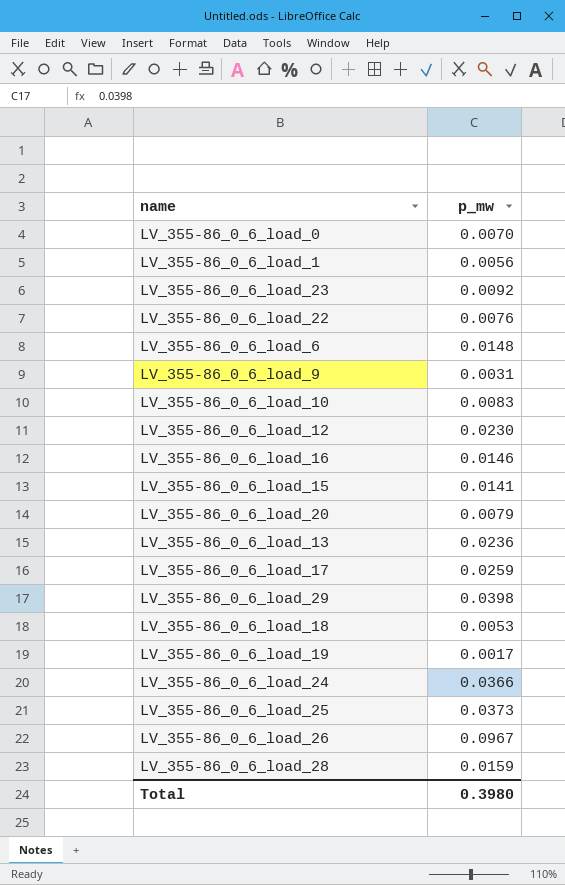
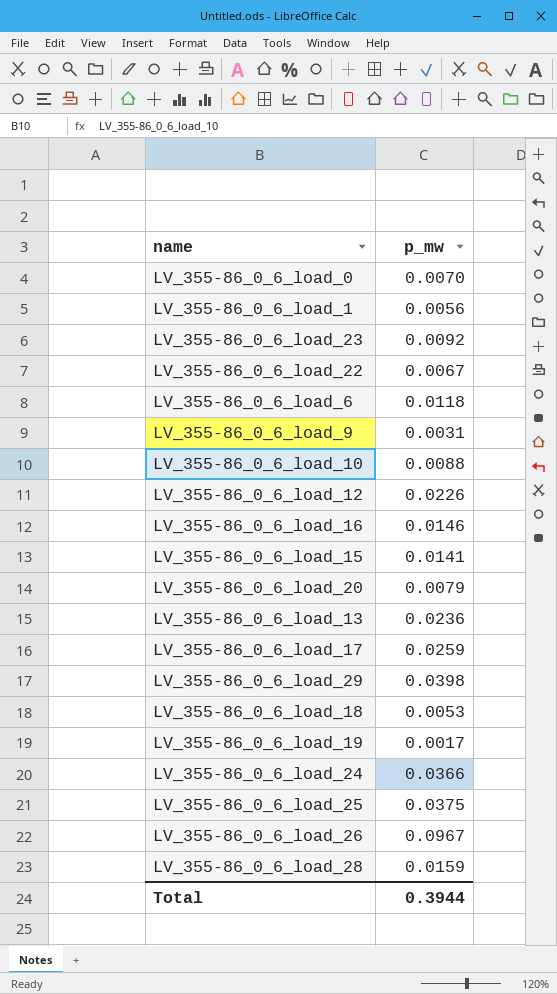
LV_355-86_0_6_load_22 | p_mw: 0.0076 -> 0.0067
LV_355-86_0_6_load_6 | p_mw: 0.0148 -> 0.0118
LV_355-86_0_6_load_10 | p_mw: 0.0083 -> 0.0088
LV_355-86_0_6_load_12 | p_mw: 0.0230 -> 0.0226
LV_355-86_0_6_load_25 | p_mw: 0.0373 -> 0.0375
Total | p_mw: 0.3980 -> 0.3944

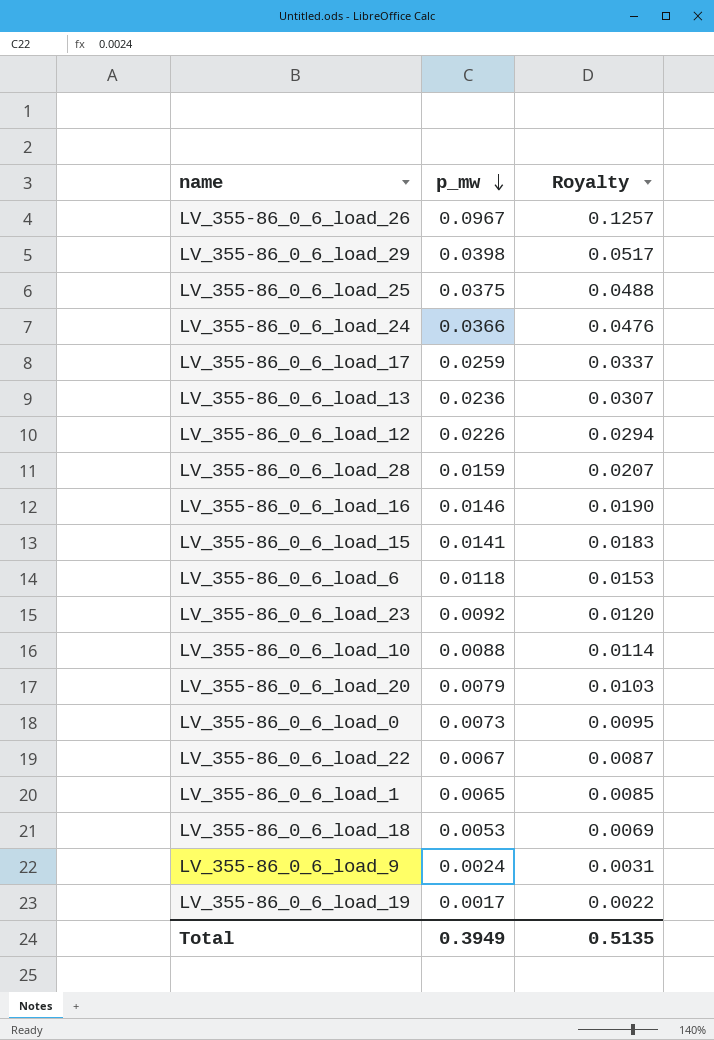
row order: none -> p_mw descending
column Royalty | formula: none -> [p_mw] * 1.3
LV_355-86_0_6_load_0 | p_mw: 0.0070 -> 0.0073
LV_355-86_0_6_load_1 | p_mw: 0.0056 -> 0.0065
LV_355-86_0_6_load_9 | p_mw: 0.0031 -> 0.0024
Total | p_mw: 0.3944 -> 0.3949

